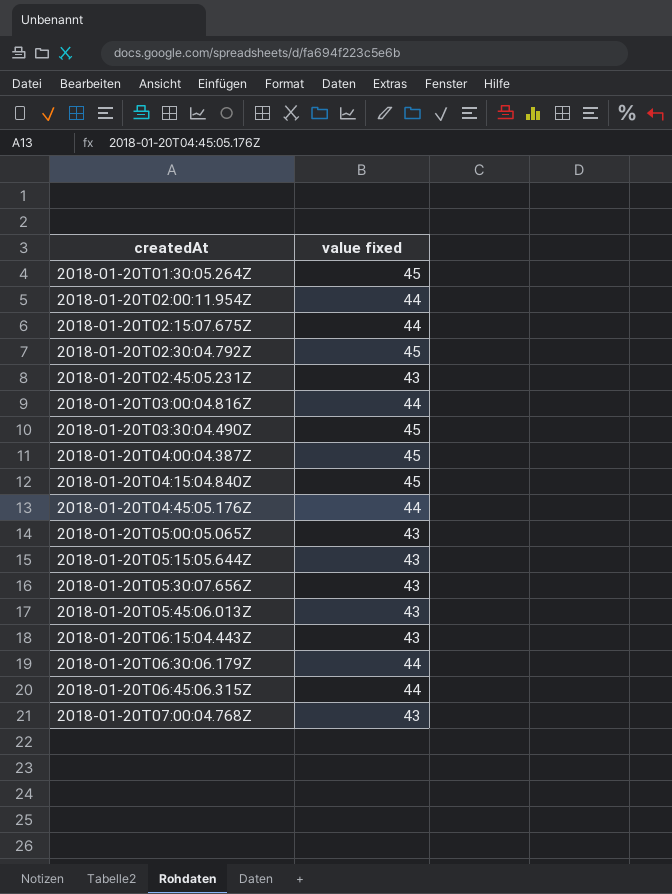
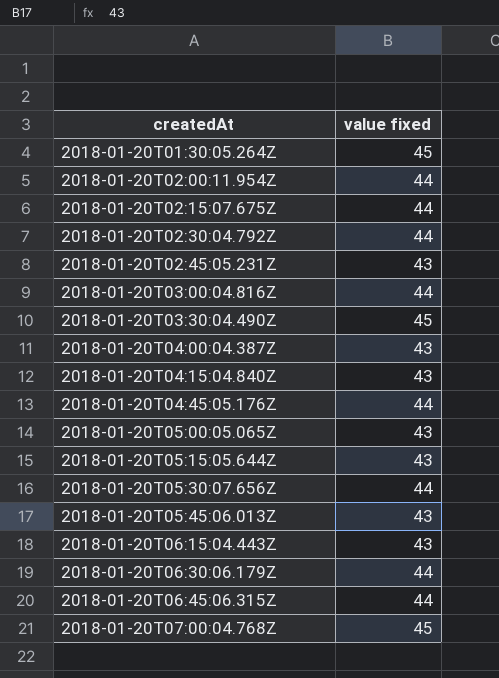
2018-01-20T02:30:04.792Z | value fixed: 45 -> 44
2018-01-20T04:00:04.387Z | value fixed: 45 -> 43
2018-01-20T04:15:04.840Z | value fixed: 45 -> 43
2018-01-20T05:30:07.656Z | value fixed: 43 -> 44
2018-01-20T07:00:04.768Z | value fixed: 43 -> 45

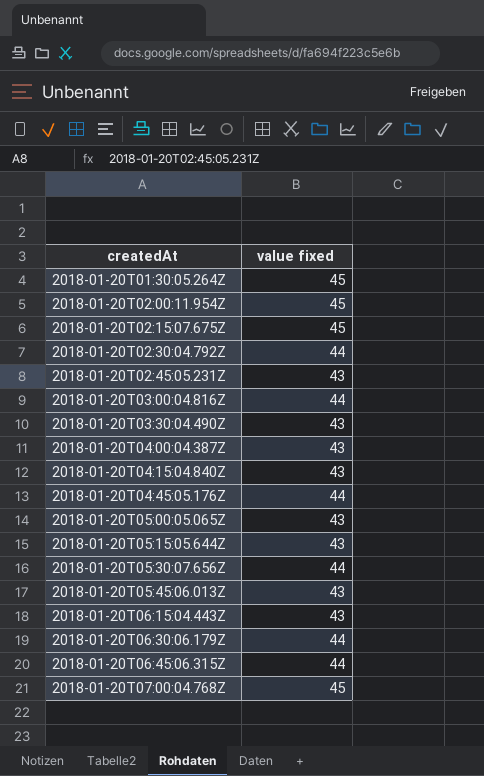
2018-01-20T02:00:11.954Z | value fixed: 44 -> 45
2018-01-20T02:15:07.675Z | value fixed: 44 -> 45
2018-01-20T03:30:04.490Z | value fixed: 45 -> 43

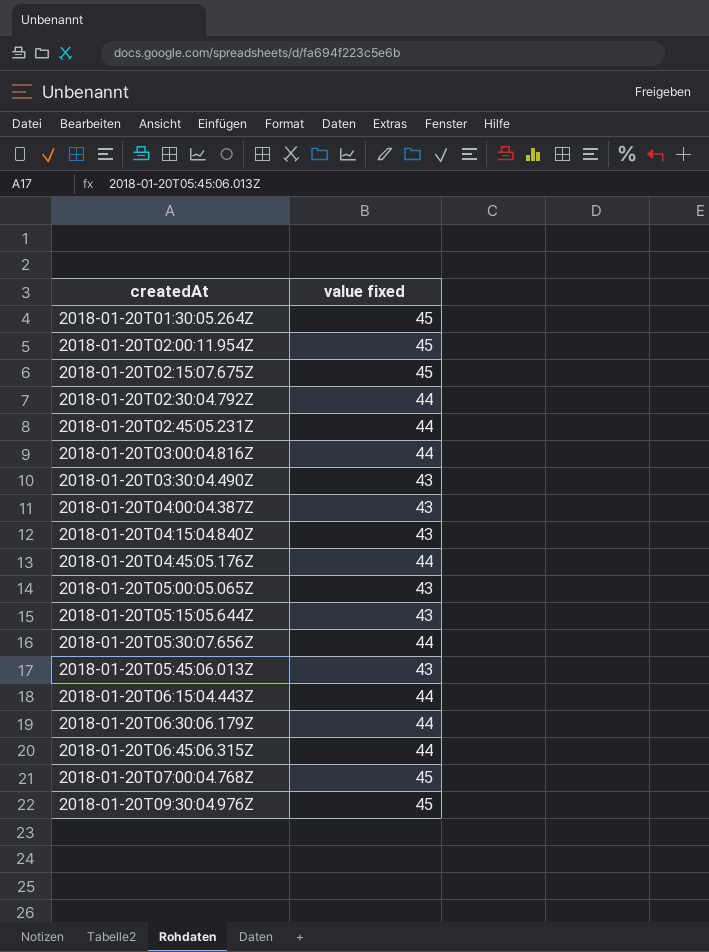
2018-01-20T02:45:05.231Z | value fixed: 43 -> 44
2018-01-20T06:15:04.443Z | value fixed: 43 -> 44
row 2018-01-20T09:30:04.976Z: none -> 45

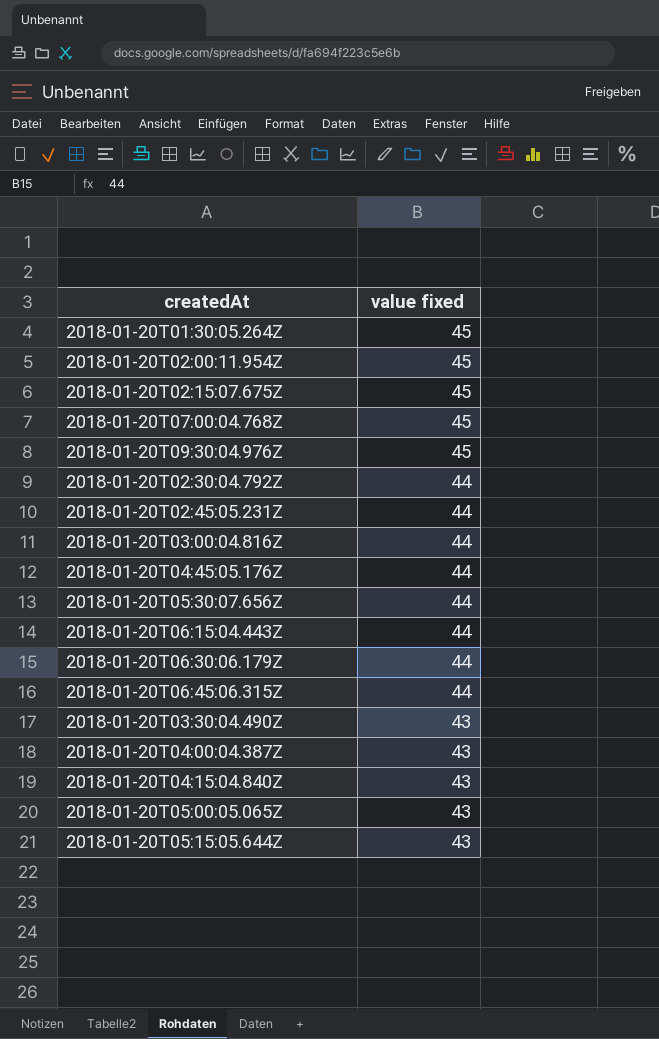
row order: createdAt ascending -> value fixed descending
row 2018-01-20T05:45:06.013Z: 43 -> none

